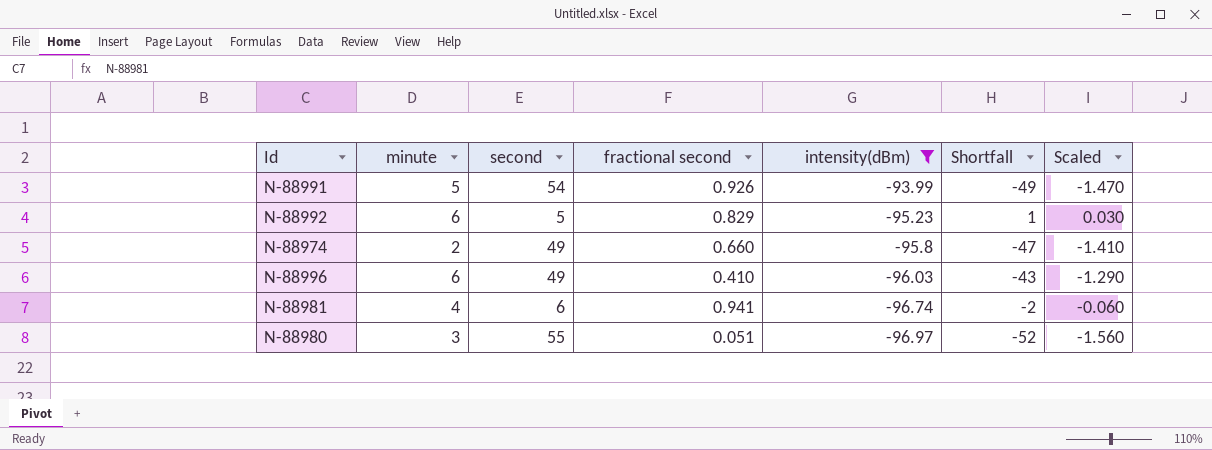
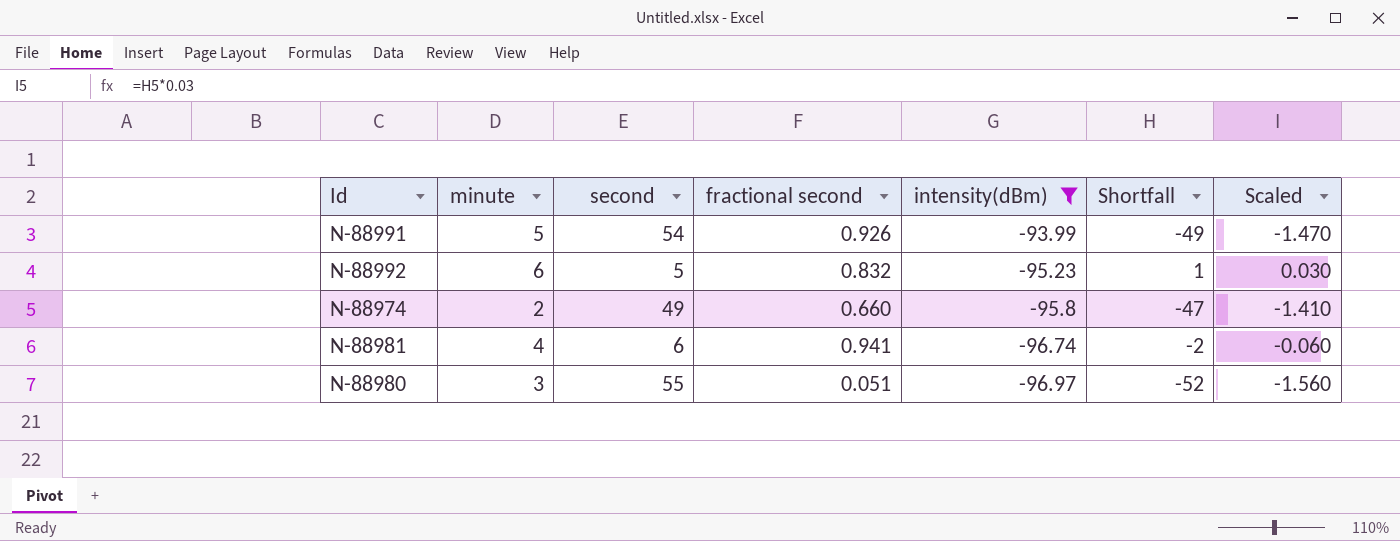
row N-88996: 6 | 49 | 0.410 | -96.03 | -43 | -1.290 -> none
N-88992 | fractional second: 0.829 -> 0.832

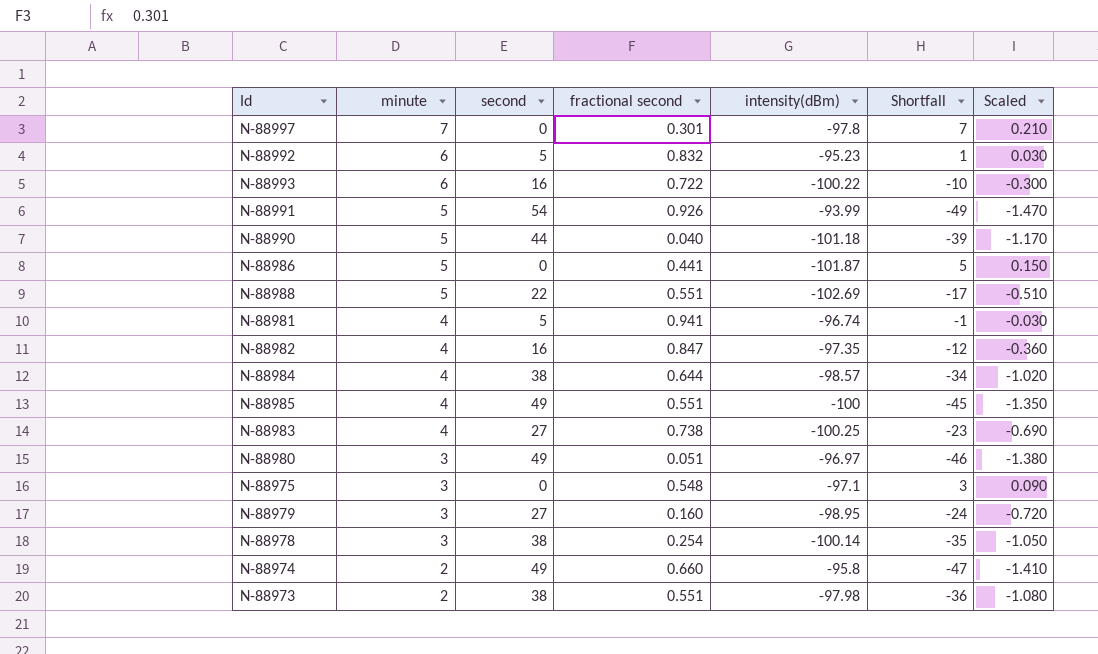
filter: intensity(dBm) >= -96.97 -> none
row order: intensity(dBm) descending -> minute descending
N-88981 | second: 6 -> 5
N-88981 | Shortfall: -2 -> -1
N-88981 | Scaled: -0.060 -> -0.030
N-88980 | second: 55 -> 49
N-88980 | Shortfall: -52 -> -46
N-88980 | Scaled: -1.560 -> -1.380

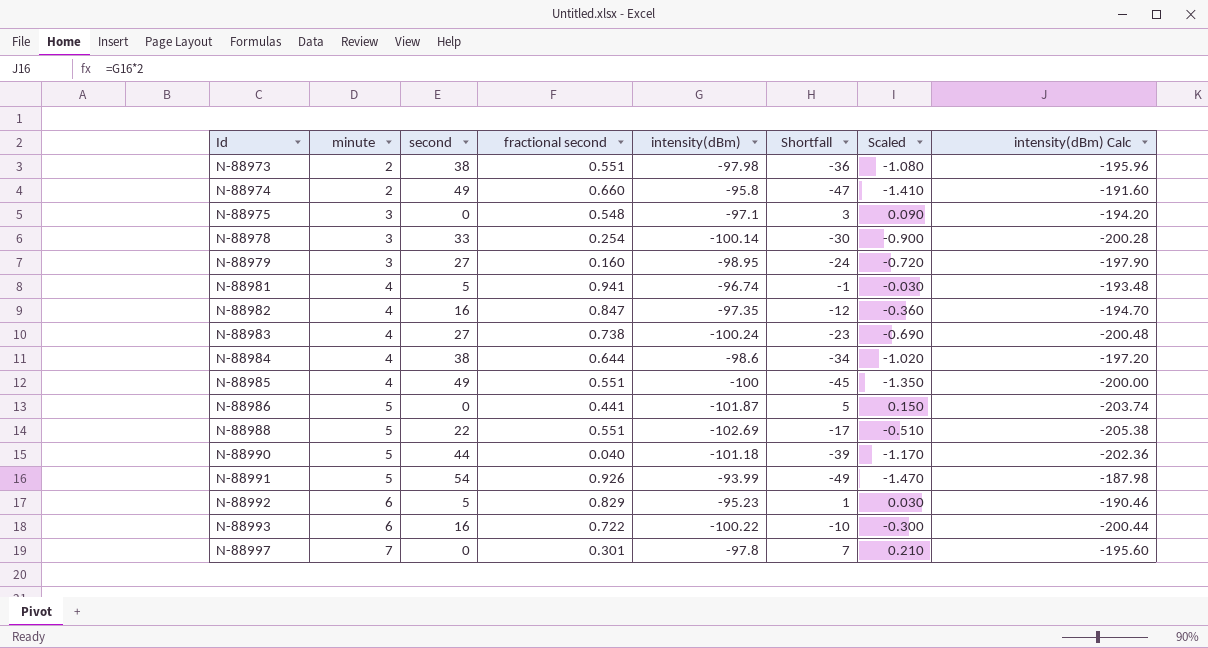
row order: minute descending -> Id ascending
column intensity(dBm) Calc | formula: none -> [intensity(dBm)] * 2
row N-88980: 3 | 49 | 0.051 | -96.97 | -46 | -1.380 -> none
N-88978 | second: 38 -> 33
N-88978 | Shortfall: -35 -> -30
N-88978 | Scaled: -1.050 -> -0.900
N-88983 | intensity(dBm): -100.25 -> -100.24
N-88984 | intensity(dBm): -98.57 -> -98.6
N-88992 | fractional second: 0.832 -> 0.829

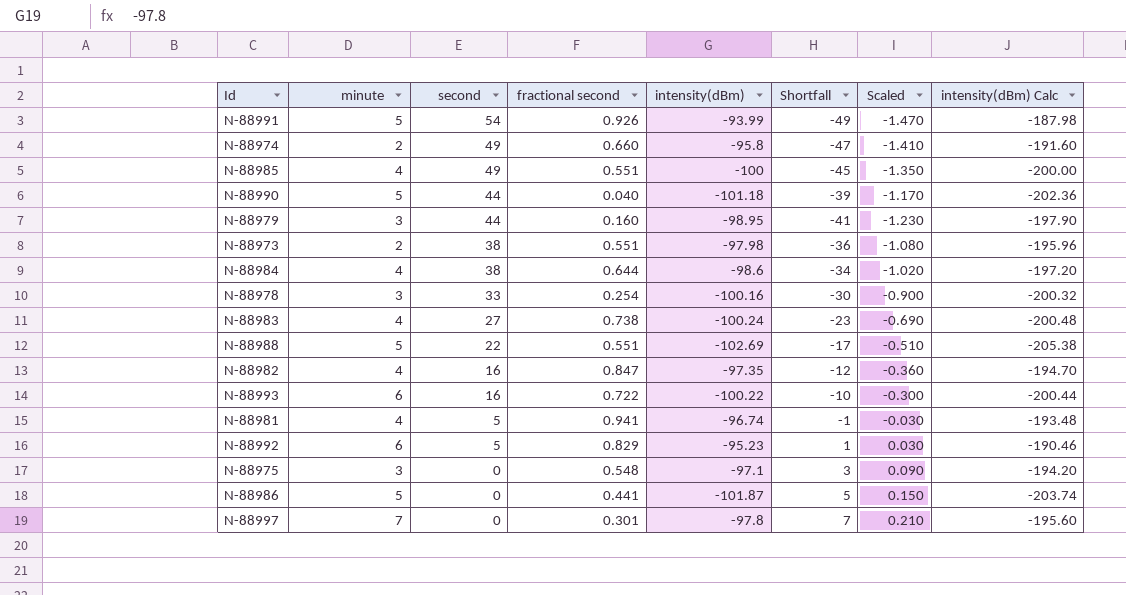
row order: Id ascending -> second descending
N-88979 | second: 27 -> 44
N-88979 | Shortfall: -24 -> -41
N-88979 | Scaled: -0.720 -> -1.230
N-88978 | intensity(dBm): -100.14 -> -100.16
N-88978 | intensity(dBm) Calc: -200.28 -> -200.32

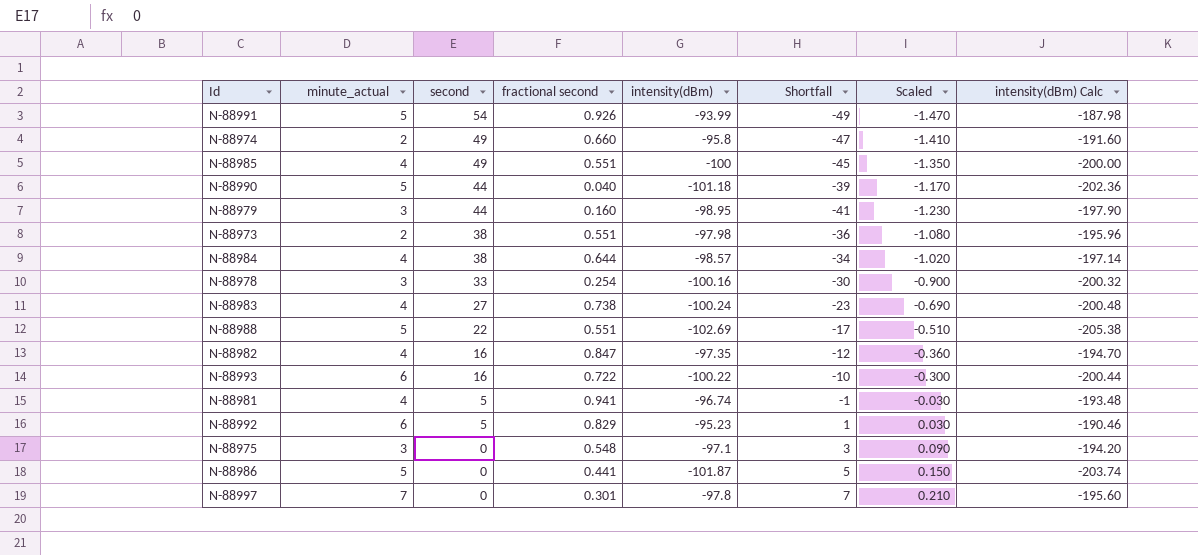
column name: minute -> minute_actual
N-88984 | intensity(dBm): -98.6 -> -98.57
N-88984 | intensity(dBm) Calc: -197.20 -> -197.14

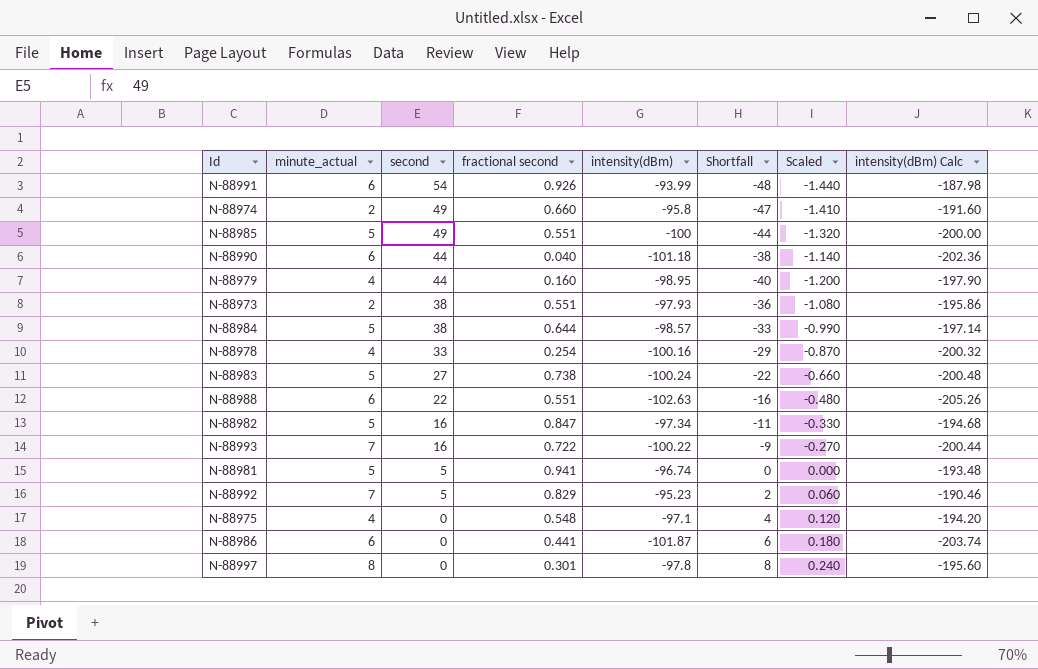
N-88991 | minute_actual: 5 -> 6
N-88991 | Shortfall: -49 -> -48
N-88991 | Scaled: -1.470 -> -1.440
N-88985 | minute_actual: 4 -> 5
N-88985 | Shortfall: -45 -> -44
N-88985 | Scaled: -1.350 -> -1.320
N-88990 | minute_actual: 5 -> 6
N-88990 | Shortfall: -39 -> -38
N-88990 | Scaled: -1.170 -> -1.140
N-88979 | minute_actual: 3 -> 4
N-88979 | Shortfall: -41 -> -40
N-88979 | Scaled: -1.230 -> -1.200
N-88973 | intensity(dBm): -97.98 -> -97.93
N-88973 | intensity(dBm) Calc: -195.96 -> -195.86
N-88984 | minute_actual: 4 -> 5
N-88984 | Shortfall: -34 -> -33
N-88984 | Scaled: -1.020 -> -0.990
N-88978 | minute_actual: 3 -> 4
N-88978 | Shortfall: -30 -> -29
N-88978 | Scaled: -0.900 -> -0.870
N-88983 | minute_actual: 4 -> 5
N-88983 | Shortfall: -23 -> -22
N-88983 | Scaled: -0.690 -> -0.660
N-88988 | minute_actual: 5 -> 6
N-88988 | intensity(dBm): -102.69 -> -102.63
N-88988 | Shortfall: -17 -> -16
N-88988 | Scaled: -0.510 -> -0.480
N-88988 | intensity(dBm) Calc: -205.38 -> -205.26
N-88982 | minute_actual: 4 -> 5
N-88982 | intensity(dBm): -97.35 -> -97.34
N-88982 | Shortfall: -12 -> -11
N-88982 | Scaled: -0.360 -> -0.330
N-88982 | intensity(dBm) Calc: -194.70 -> -194.68
N-88993 | minute_actual: 6 -> 7
N-88993 | Shortfall: -10 -> -9
N-88993 | Scaled: -0.300 -> -0.270
N-88981 | minute_actual: 4 -> 5
N-88981 | Shortfall: -1 -> 0
N-88981 | Scaled: -0.030 -> 0.000
N-88992 | minute_actual: 6 -> 7
N-88992 | Shortfall: 1 -> 2
N-88992 | Scaled: 0.030 -> 0.060
N-88975 | minute_actual: 3 -> 4
N-88975 | Shortfall: 3 -> 4
N-88975 | Scaled: 0.090 -> 0.120
N-88986 | minute_actual: 5 -> 6
N-88986 | Shortfall: 5 -> 6
N-88986 | Scaled: 0.150 -> 0.180
N-88997 | minute_actual: 7 -> 8
N-88997 | Shortfall: 7 -> 8
N-88997 | Scaled: 0.210 -> 0.240

